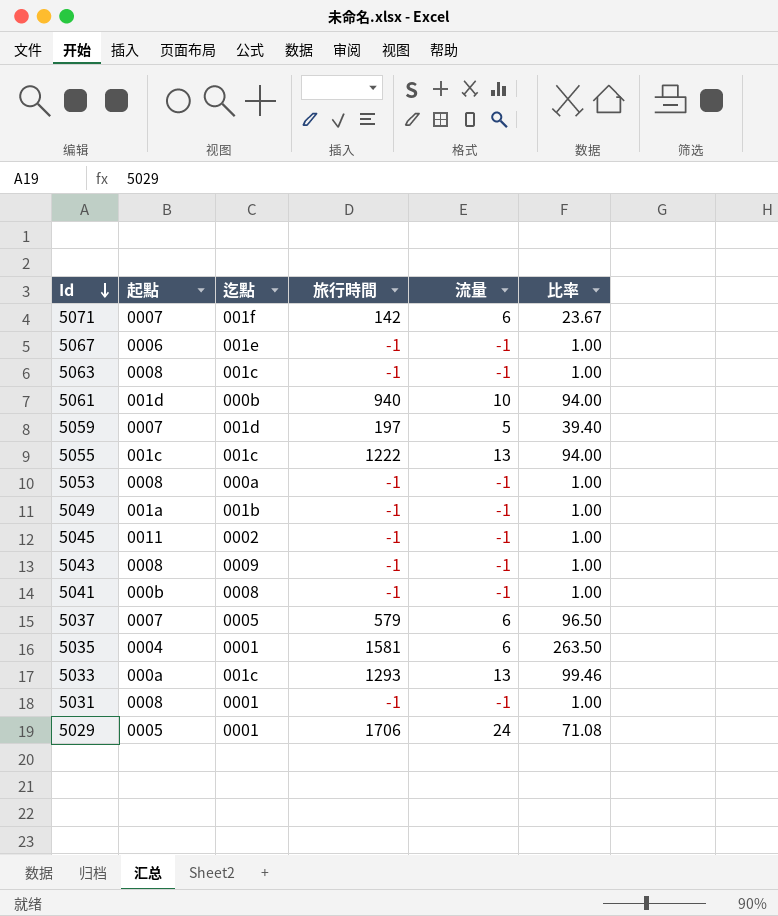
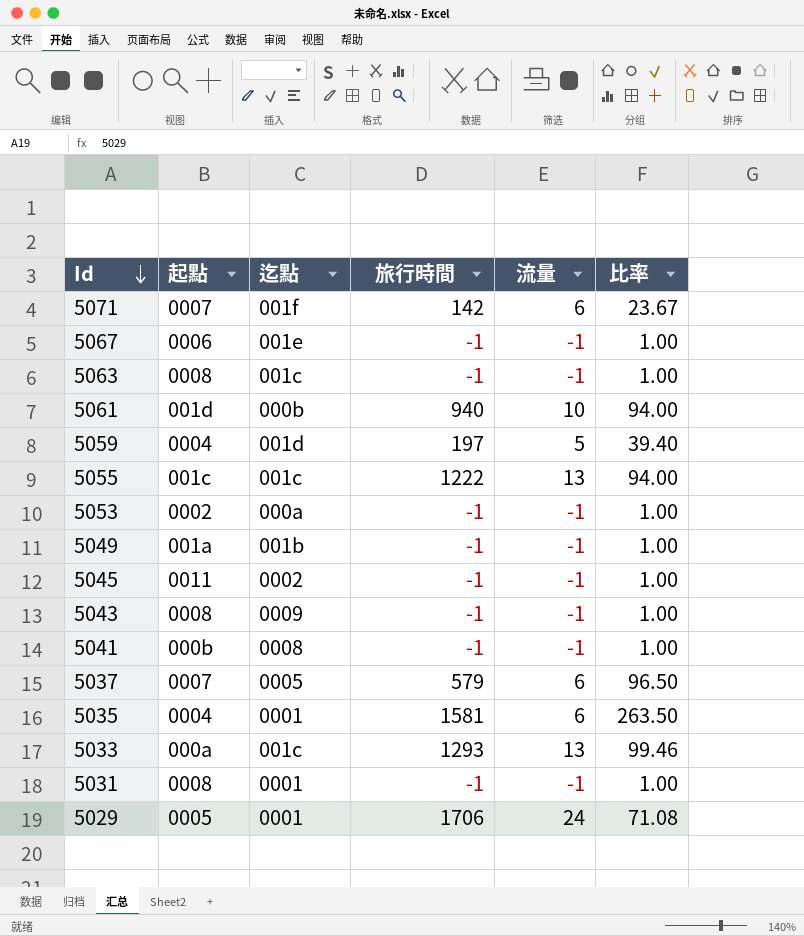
5059 | 起點: 0007 -> 0004
5053 | 起點: 0008 -> 0002

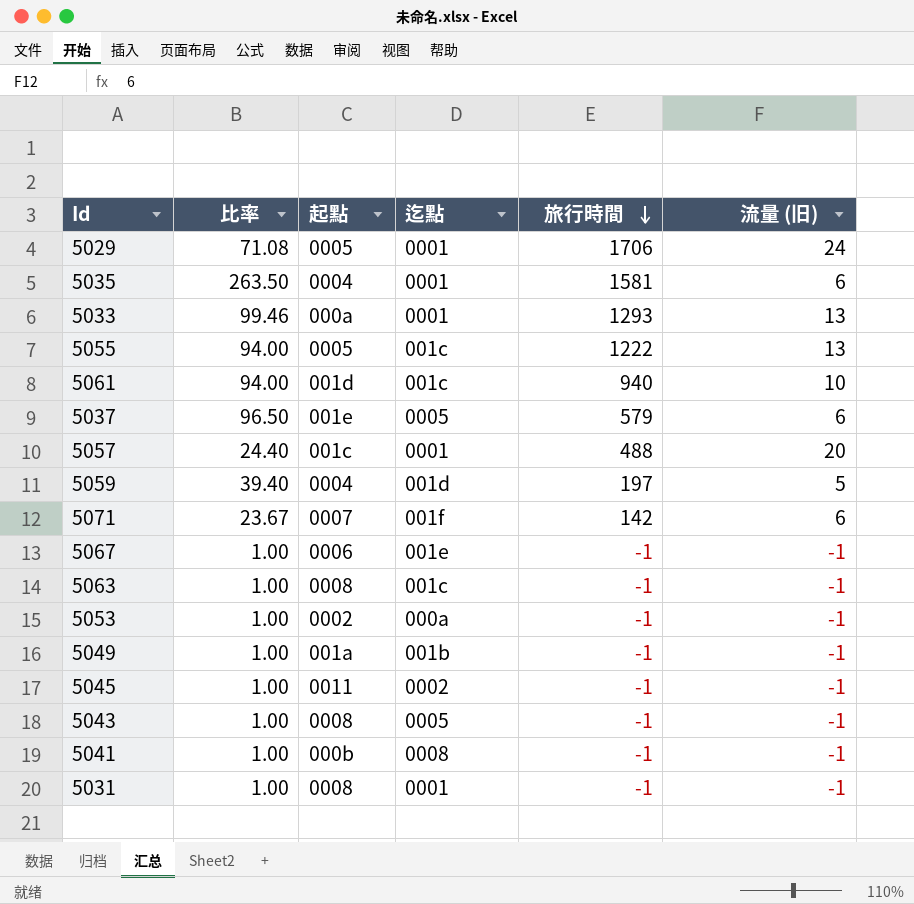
row order: Id descending -> 旅行時間 descending
column 比率 | position: 6 -> 2
column name: 流量 -> 流量 (旧)
5033 | 迄點: 001c -> 0001
5055 | 起點: 001c -> 0005
5061 | 迄點: 000b -> 001c
5037 | 起點: 0007 -> 001e
row 5057: none -> 24.40 | 001c | 0001 | 488 | 20
5043 | 迄點: 0009 -> 0005

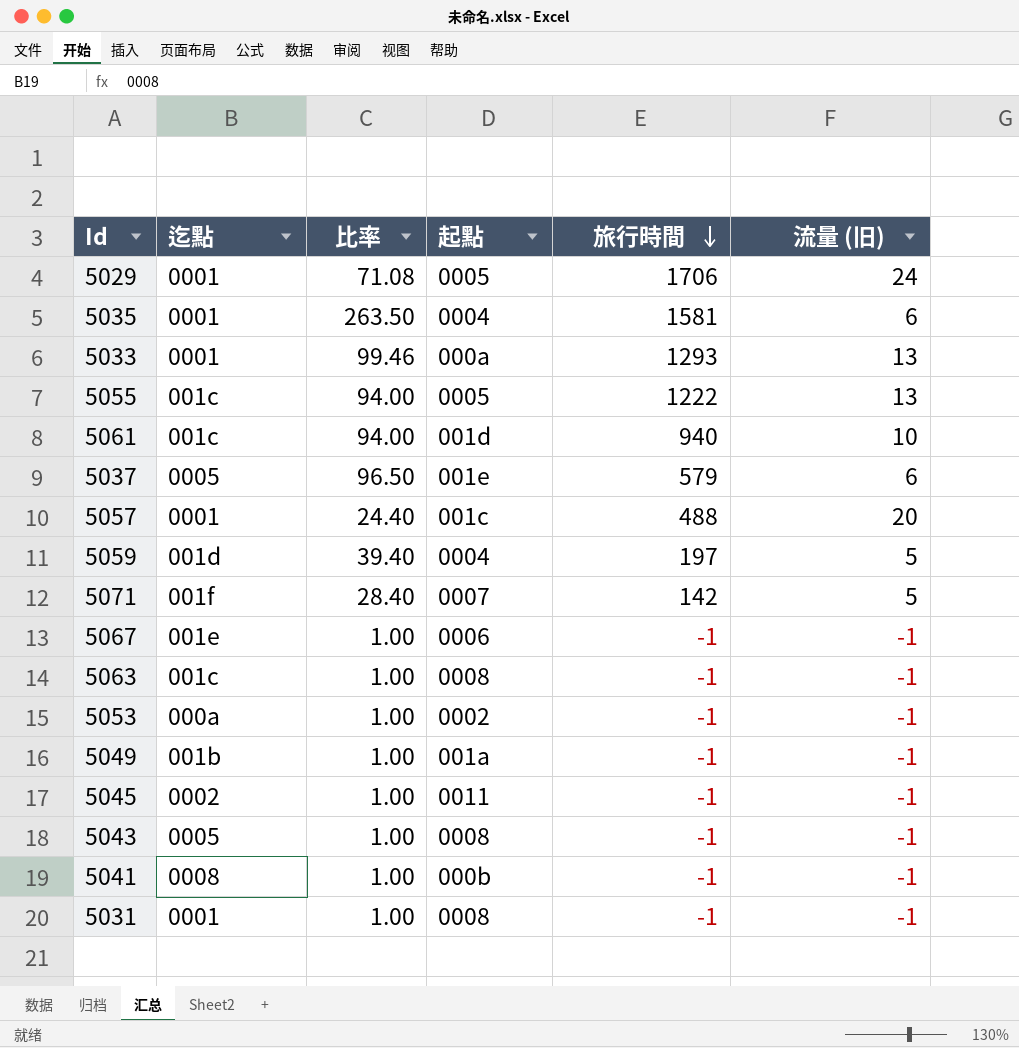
column 迄點 | position: 4 -> 2
5071 | 比率: 23.67 -> 28.40
5071 | 流量 (旧): 6 -> 5

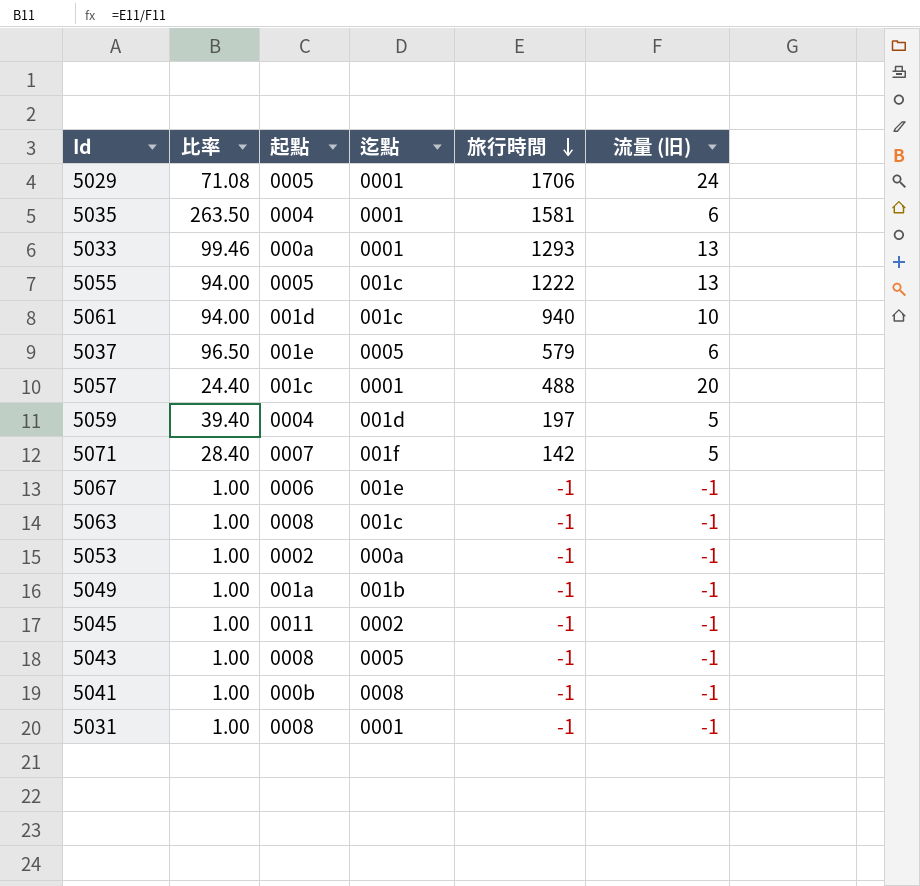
column 迄點 | position: 2 -> 4

